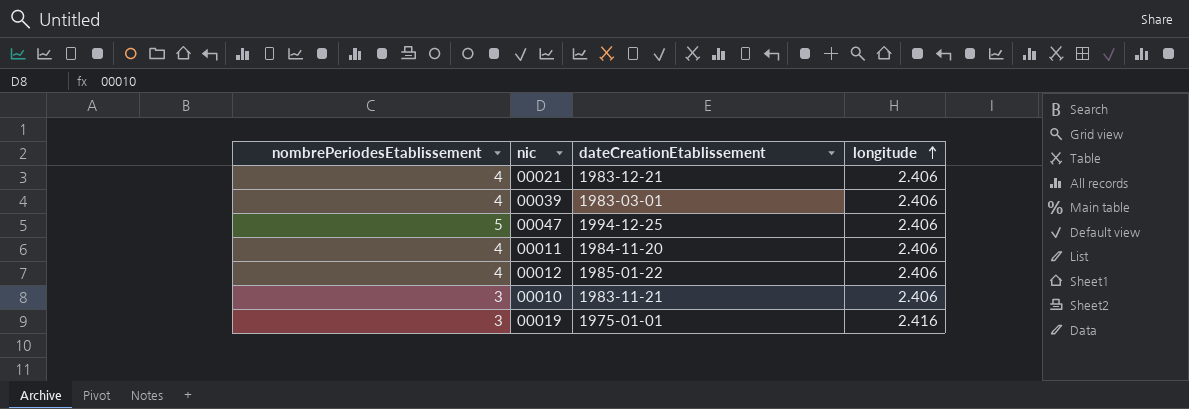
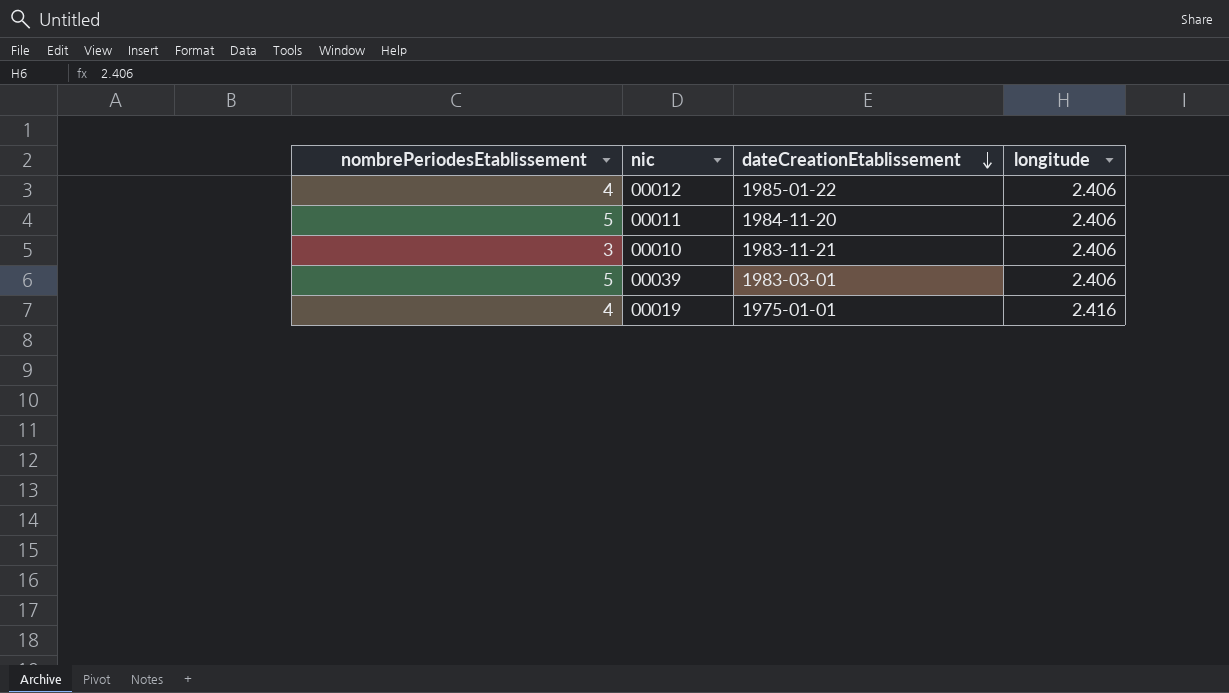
row order: longitude ascending -> dateCreationEtablissement descending
row 00021: 4 | 1983-12-21 | 2.406 -> none
row 00047: 5 | 1994-12-25 | 2.406 -> none
00011 | nombrePeriodesEtablissement: 4 -> 5
00039 | nombrePeriodesEtablissement: 4 -> 5
00019 | nombrePeriodesEtablissement: 3 -> 4

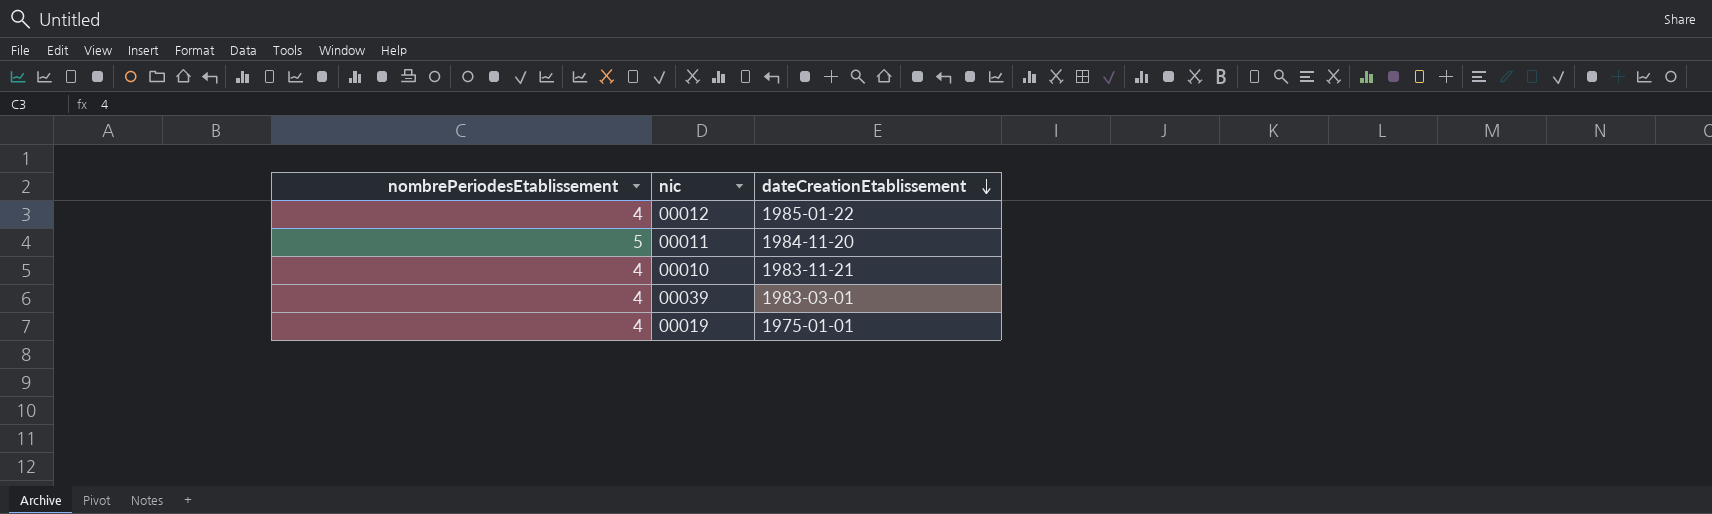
column longitude | position: 4 -> none
00010 | nombrePeriodesEtablissement: 3 -> 4
00039 | nombrePeriodesEtablissement: 5 -> 4

